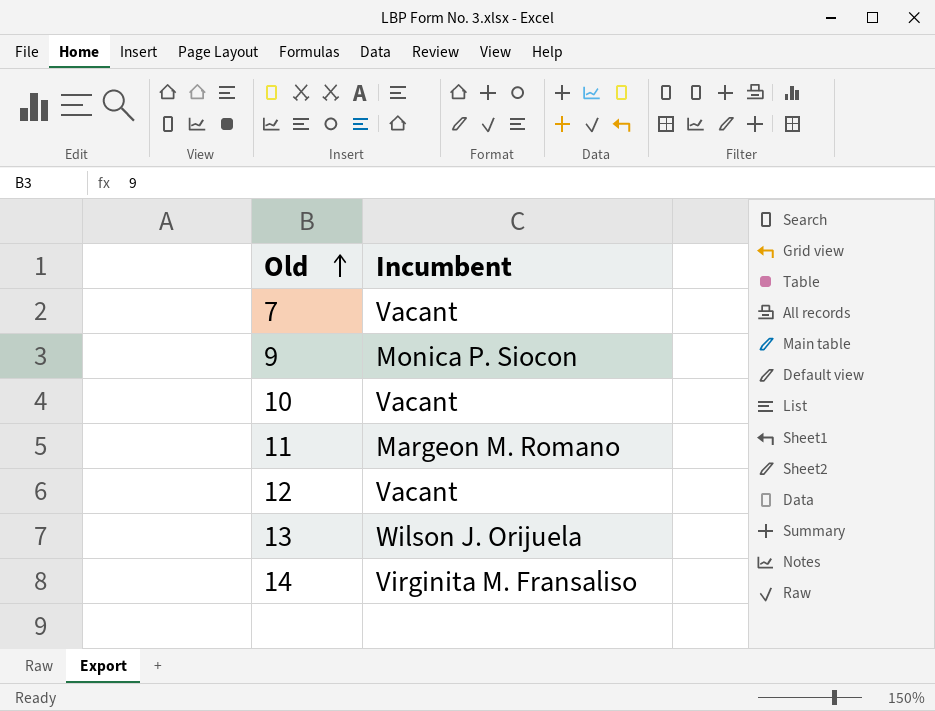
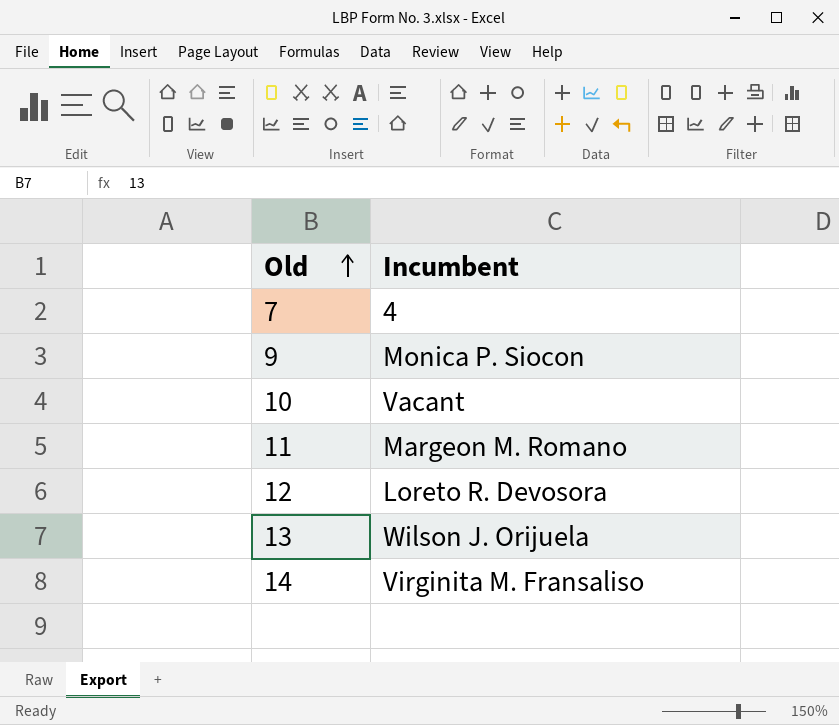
7 | Incumbent: Vacant -> 4
12 | Incumbent: Vacant -> Loreto R. Devosora

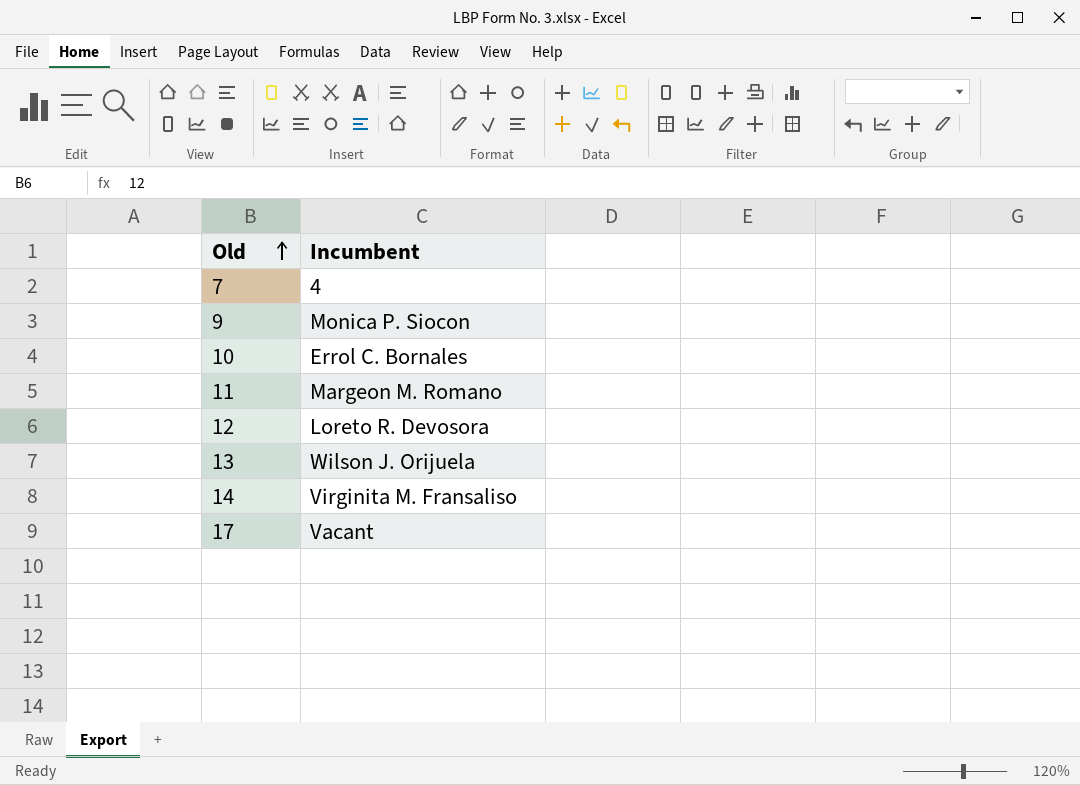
10 | Incumbent: Vacant -> Errol C. Bornales
row 17: none -> Vacant

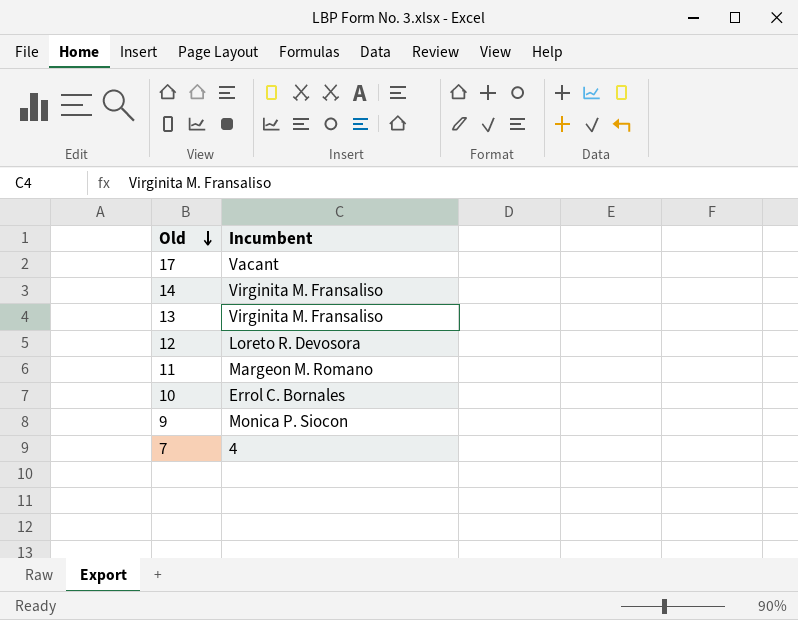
row order: Old ascending -> Old descending
13 | Incumbent: Wilson J. Orijuela -> Virginita M. Fransaliso

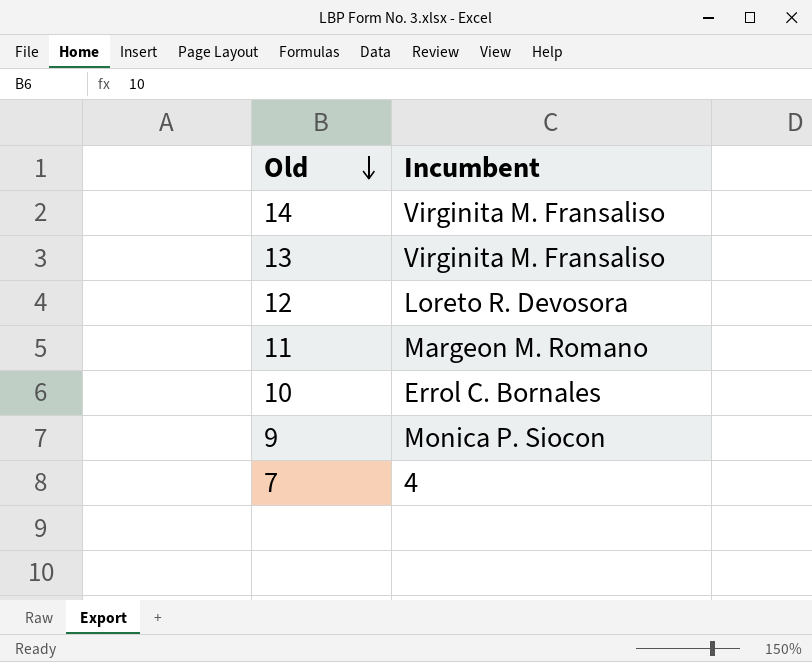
row 17: Vacant -> none

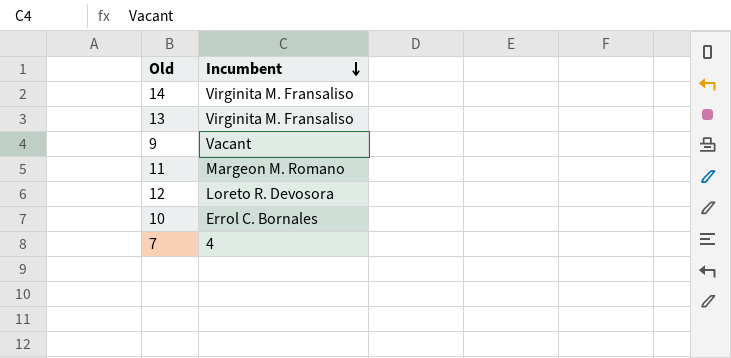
row order: Old descending -> Incumbent descending
9 | Incumbent: Monica P. Siocon -> Vacant

